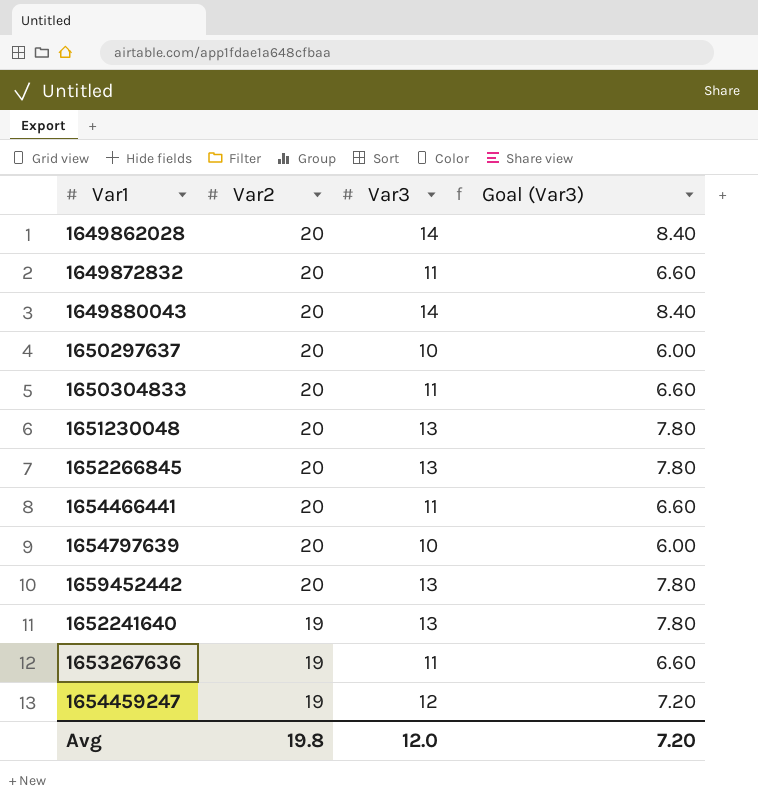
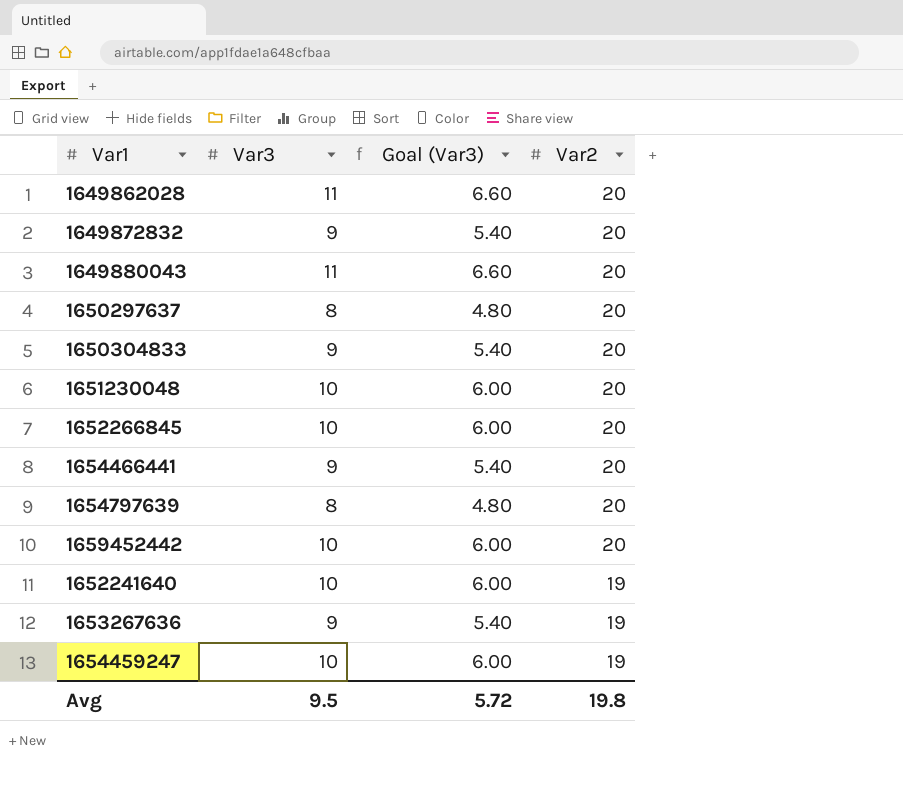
column Var2 | position: 2 -> 4
1649862028 | Var3: 14 -> 11
1649862028 | Goal (Var3): 8.40 -> 6.60
1649872832 | Var3: 11 -> 9
1649872832 | Goal (Var3): 6.60 -> 5.40
1649880043 | Var3: 14 -> 11
1649880043 | Goal (Var3): 8.40 -> 6.60
1650297637 | Var3: 10 -> 8
1650297637 | Goal (Var3): 6.00 -> 4.80
1650304833 | Var3: 11 -> 9
1650304833 | Goal (Var3): 6.60 -> 5.40
1651230048 | Var3: 13 -> 10
1651230048 | Goal (Var3): 7.80 -> 6.00
1652266845 | Var3: 13 -> 10
1652266845 | Goal (Var3): 7.80 -> 6.00
1654466441 | Var3: 11 -> 9
1654466441 | Goal (Var3): 6.60 -> 5.40
1654797639 | Var3: 10 -> 8
1654797639 | Goal (Var3): 6.00 -> 4.80
1659452442 | Var3: 13 -> 10
1659452442 | Goal (Var3): 7.80 -> 6.00
1652241640 | Var3: 13 -> 10
1652241640 | Goal (Var3): 7.80 -> 6.00
1653267636 | Var3: 11 -> 9
1653267636 | Goal (Var3): 6.60 -> 5.40
1654459247 | Var3: 12 -> 10
1654459247 | Goal (Var3): 7.20 -> 6.00
Avg | Var3: 12.0 -> 9.5
Avg | Goal (Var3): 7.20 -> 5.72

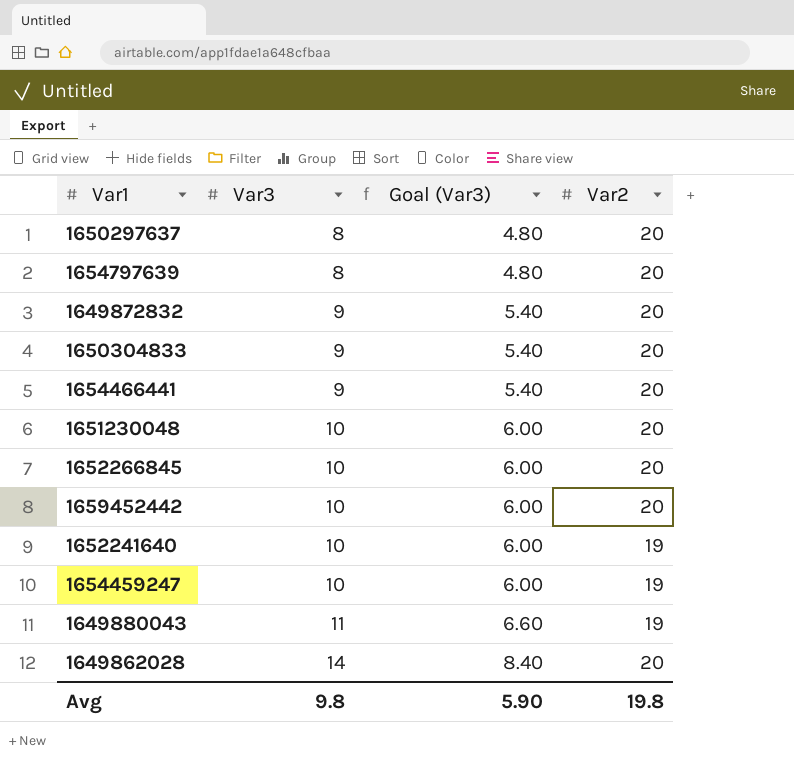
row order: Var2 descending -> Var3 ascending
row 1653267636: 9 | 5.40 | 19 -> none
1649880043 | Var2: 20 -> 19
1649862028 | Var3: 11 -> 14
1649862028 | Goal (Var3): 6.60 -> 8.40
Avg | Var3: 9.5 -> 9.8
Avg | Goal (Var3): 5.72 -> 5.90

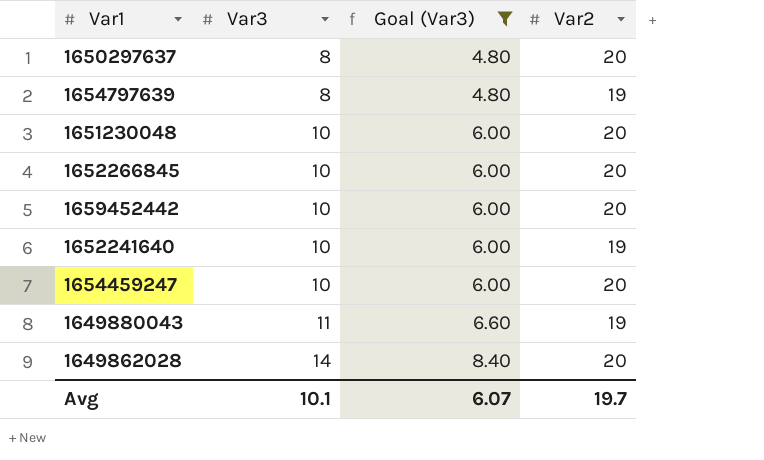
filter: none -> Goal (Var3) != 5.40
1654797639 | Var2: 20 -> 19
1654459247 | Var2: 19 -> 20
Avg | Var3: 9.8 -> 10.1
Avg | Goal (Var3): 5.90 -> 6.07
Avg | Var2: 19.8 -> 19.7

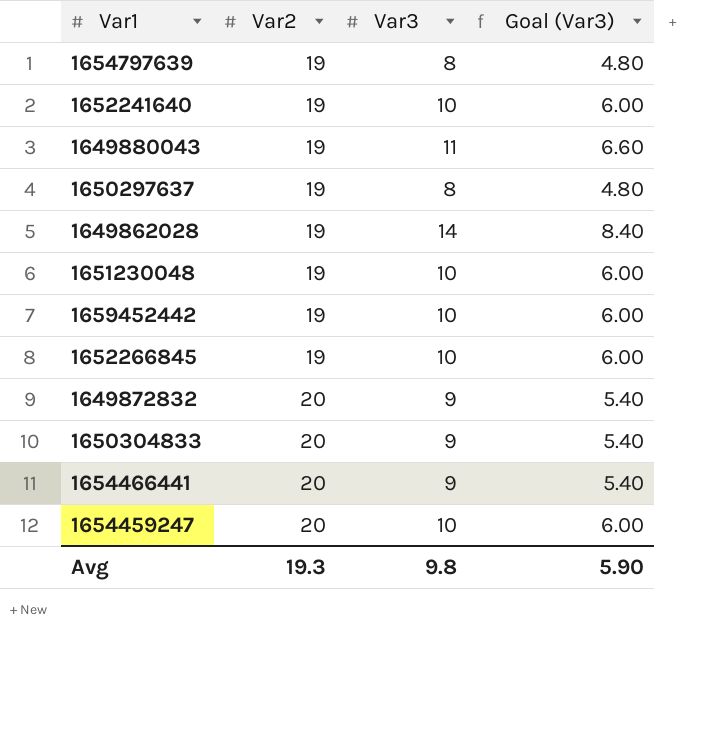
filter: Goal (Var3) != 5.40 -> none
row order: Var3 ascending -> Var2 ascending
column Var2 | position: 4 -> 2
1650297637 | Var2: 20 -> 19
1649862028 | Var2: 20 -> 19
1651230048 | Var2: 20 -> 19
1659452442 | Var2: 20 -> 19
1652266845 | Var2: 20 -> 19
Avg | Var2: 19.7 -> 19.3
Avg | Var3: 10.1 -> 9.8
Avg | Goal (Var3): 6.07 -> 5.90

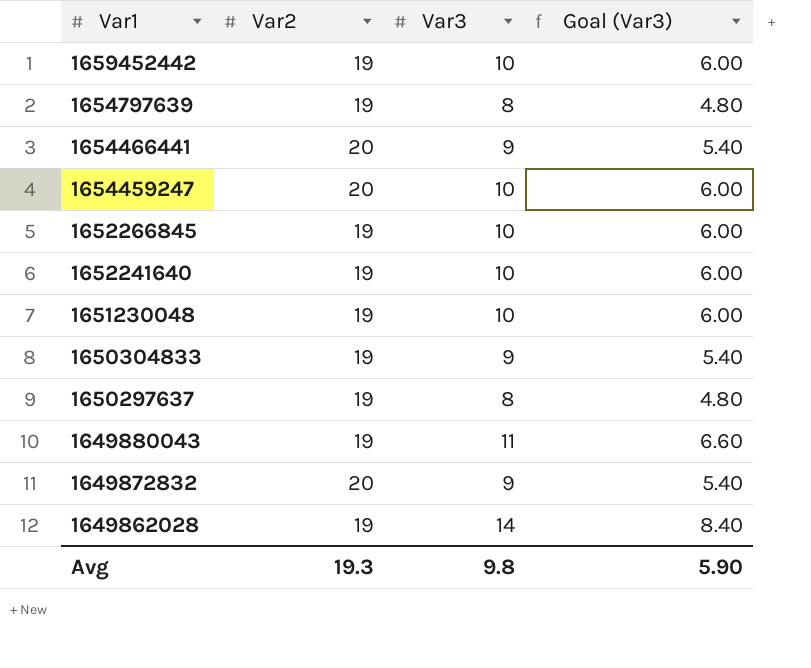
row order: Var2 ascending -> Var1 descending
1650304833 | Var2: 20 -> 19

